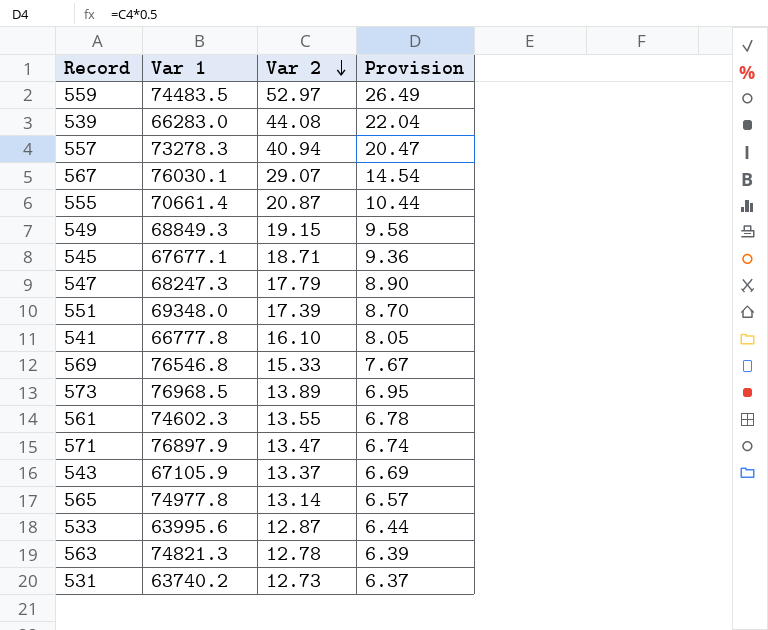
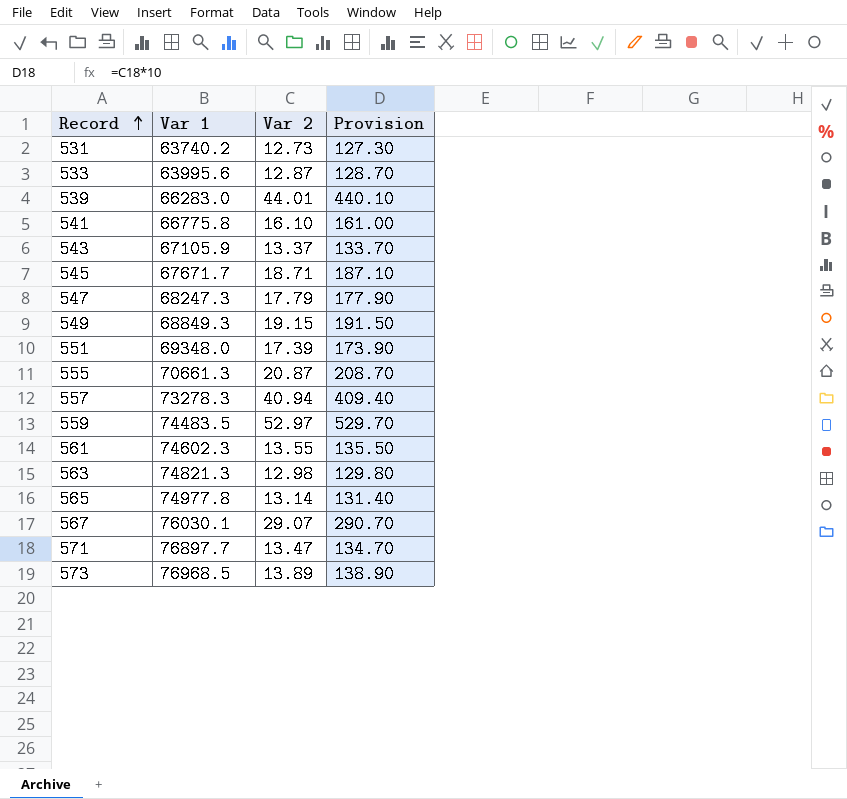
row order: Var 2 descending -> Record ascending
column Provision | formula: [Var 2] * 0.5 -> [Var 2] * 10
row 569: 76546.8 | 15.33 | 7.67 -> none
539 | Var 2: 44.08 -> 44.01
541 | Var 1: 66777.8 -> 66775.8
545 | Var 1: 67677.1 -> 67671.7
555 | Var 1: 70661.4 -> 70661.3
563 | Var 2: 12.78 -> 12.98
571 | Var 1: 76897.9 -> 76897.7

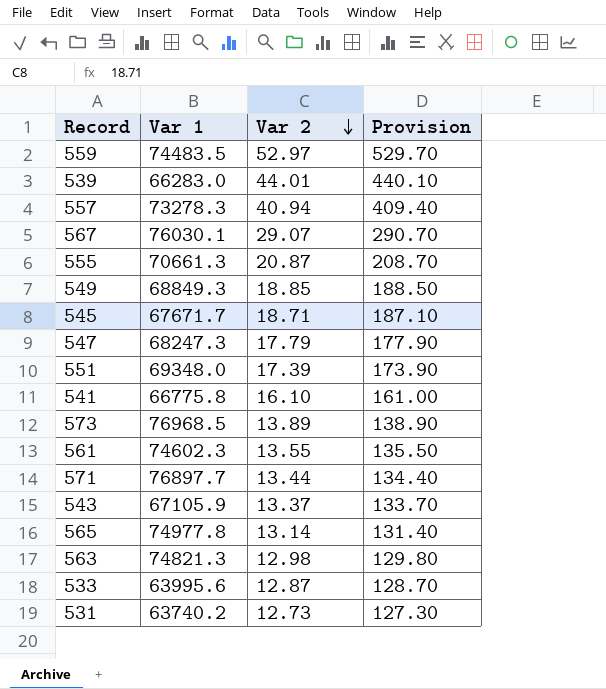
row order: Record ascending -> Var 2 descending
549 | Var 2: 19.15 -> 18.85
549 | Provision: 191.50 -> 188.50
571 | Var 2: 13.47 -> 13.44
571 | Provision: 134.70 -> 134.40

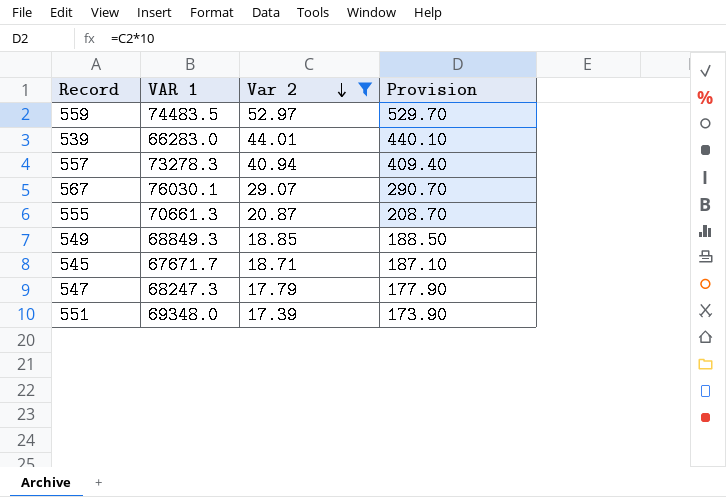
filter: none -> Var 2 >= 17.39
column name: Var 1 -> VAR 1

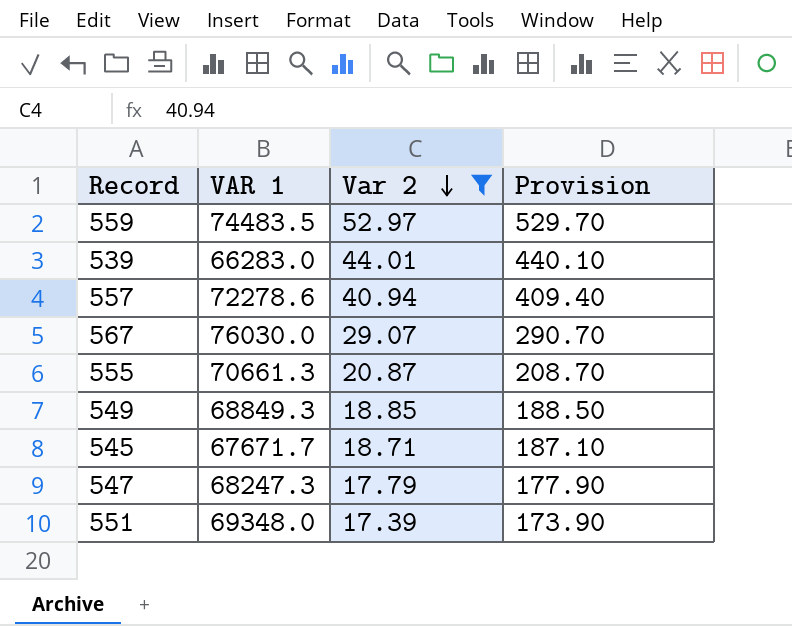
557 | VAR 1: 73278.3 -> 72278.6
567 | VAR 1: 76030.1 -> 76030.0

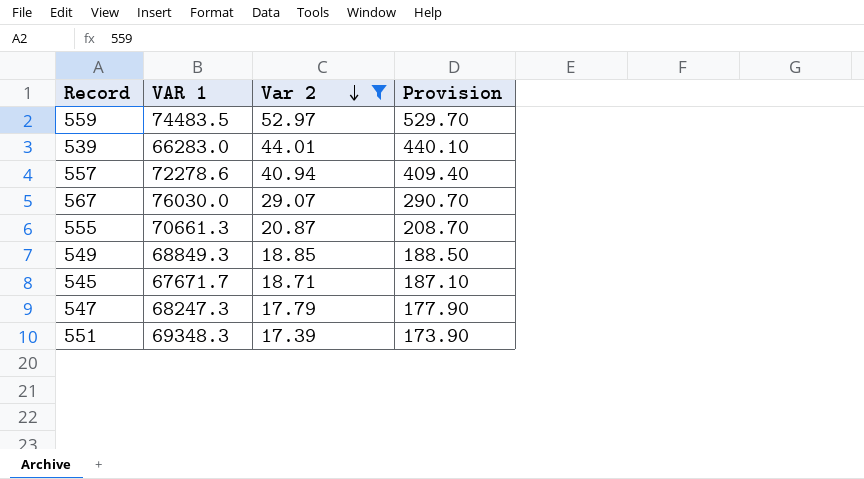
551 | VAR 1: 69348.0 -> 69348.3

